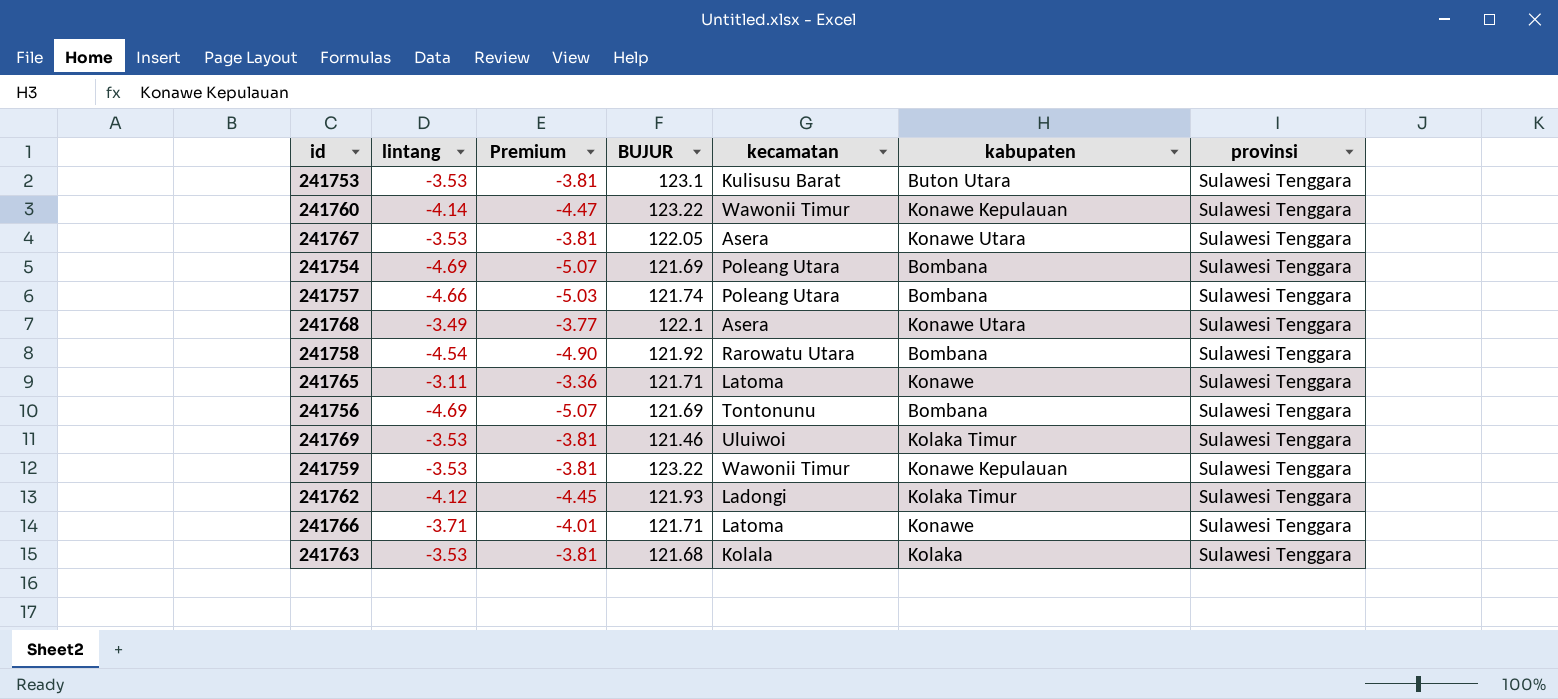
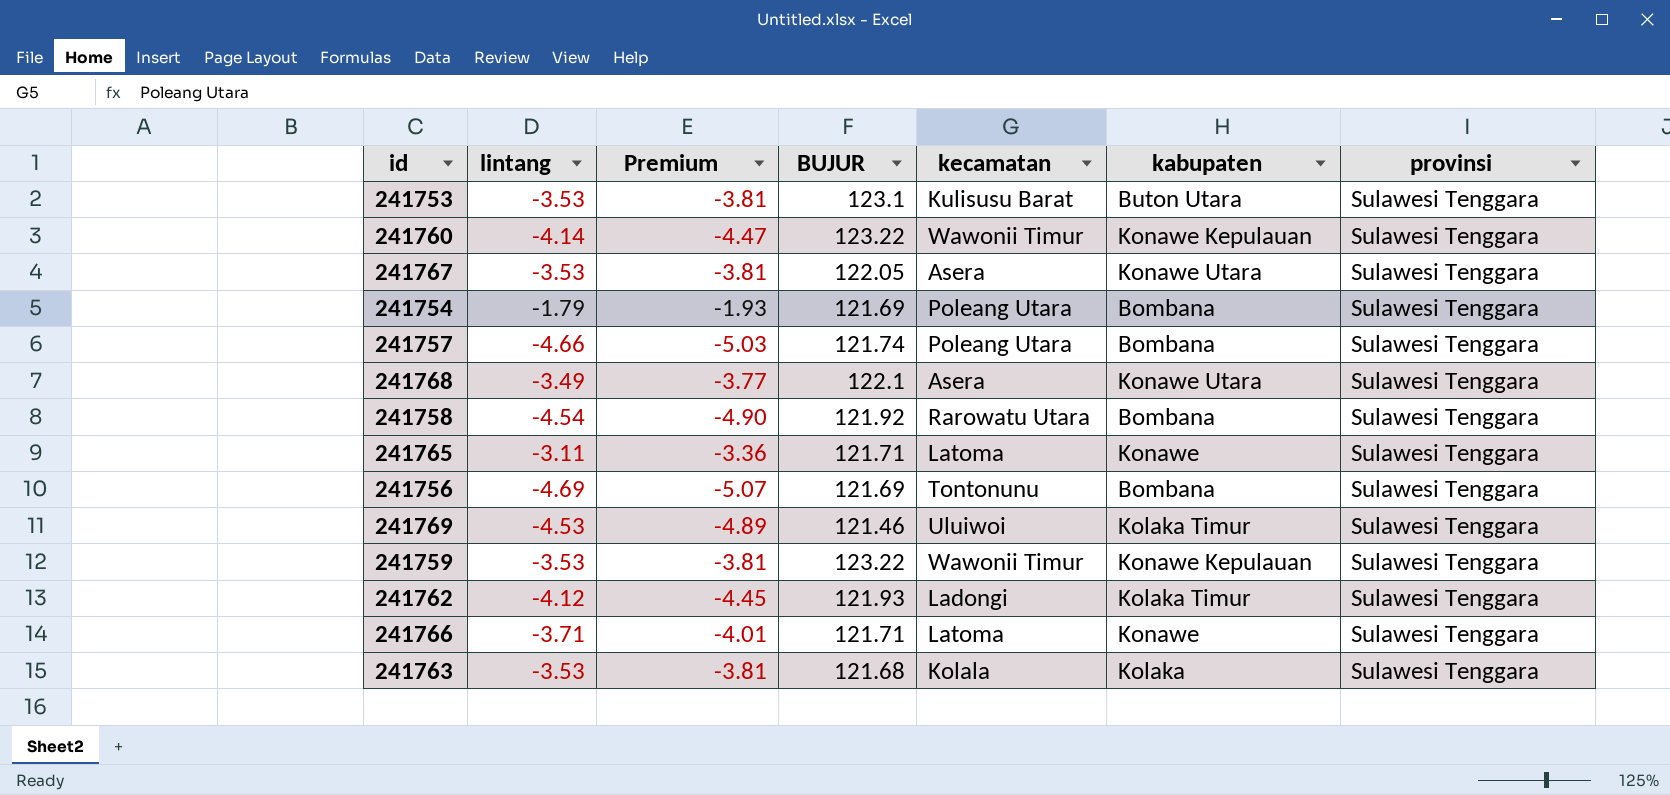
241754 | lintang: -4.69 -> -1.79
241754 | Premium: -5.07 -> -1.93
241769 | lintang: -3.53 -> -4.53
241769 | Premium: -3.81 -> -4.89

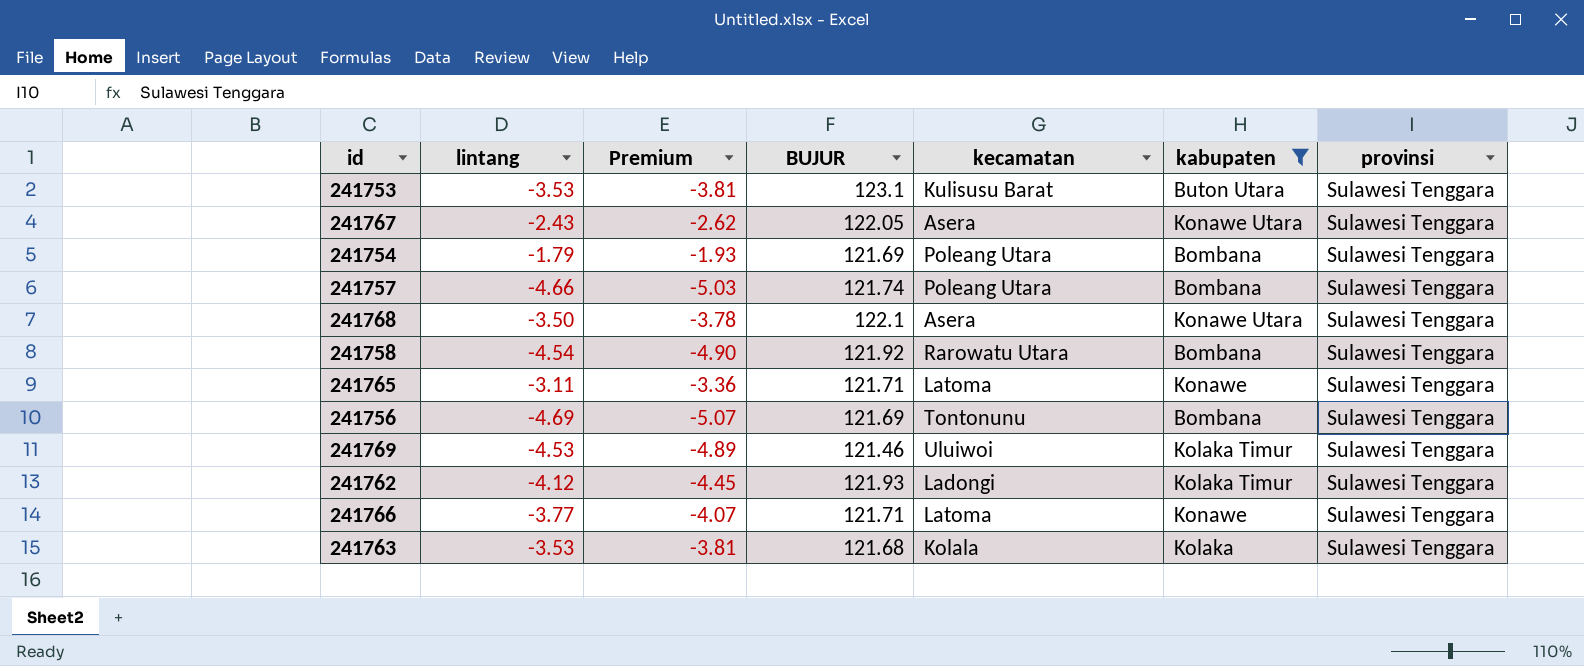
filter: none -> kabupaten != Konawe Kepulauan
241767 | lintang: -3.53 -> -2.43
241767 | Premium: -3.81 -> -2.62
241768 | lintang: -3.49 -> -3.50
241768 | Premium: -3.77 -> -3.78
241766 | lintang: -3.71 -> -3.77
241766 | Premium: -4.01 -> -4.07

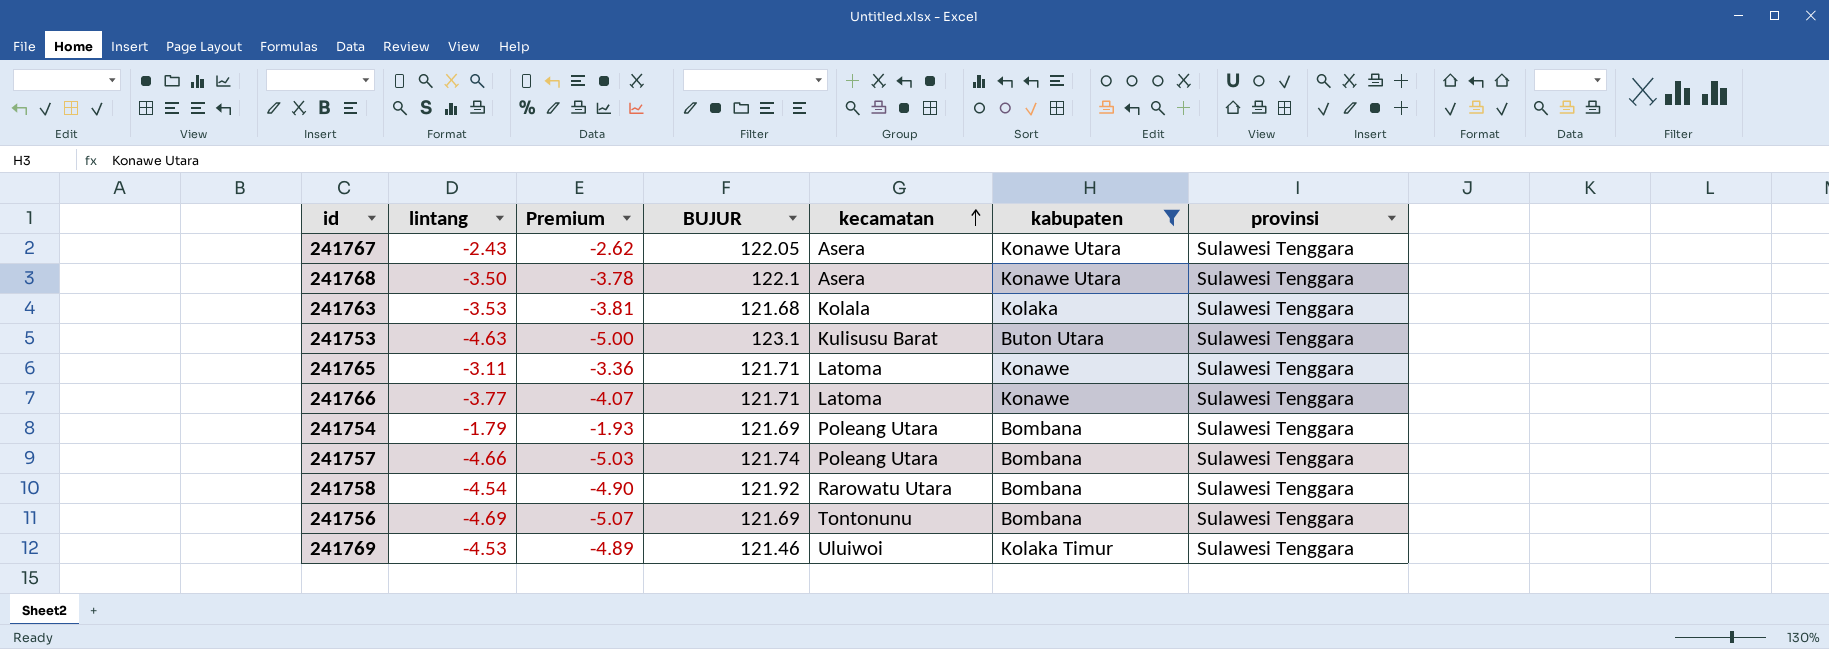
row order: none -> kecamatan ascending
row 241762: -4.12 | -4.45 | 121.93 | Ladongi | Kolaka Timur | Sulawesi Tenggara -> none
241753 | lintang: -3.53 -> -4.63
241753 | Premium: -3.81 -> -5.00

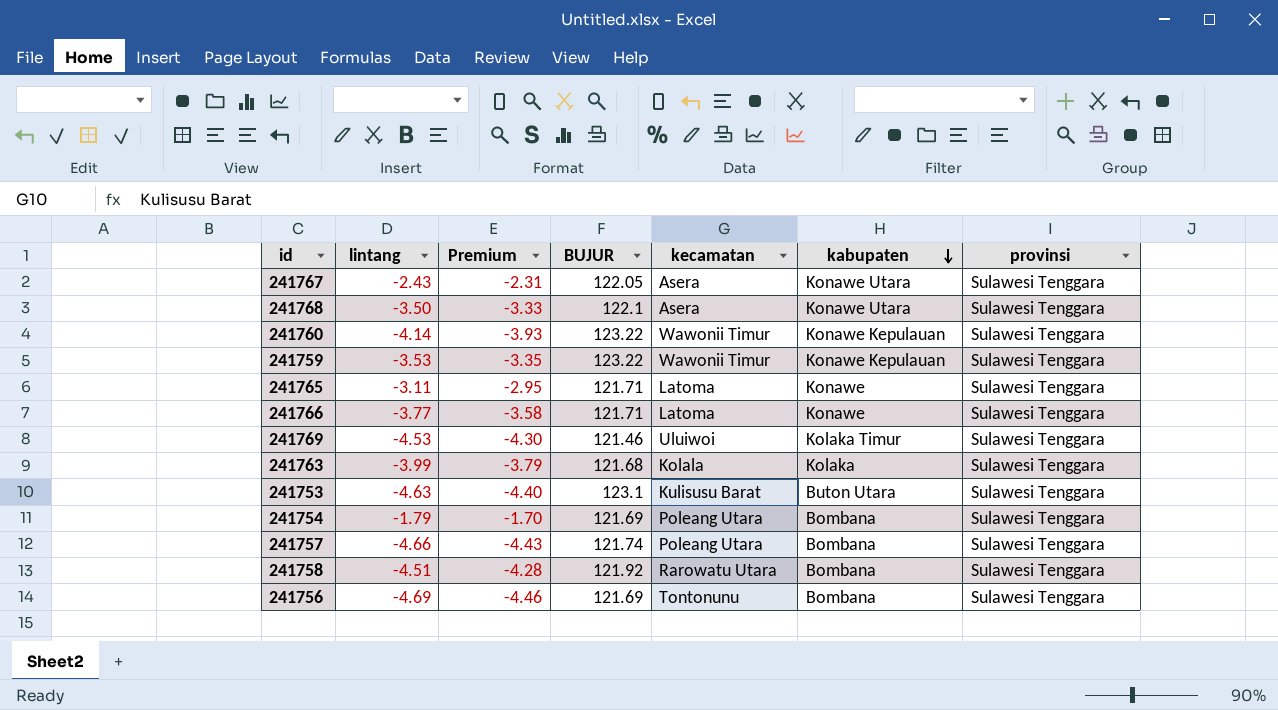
filter: kabupaten != Konawe Kepulauan -> none
row order: kecamatan ascending -> kabupaten descending
column Premium | formula: [lintang] * 1.08 -> [lintang] * 0.95
241763 | lintang: -3.53 -> -3.99
241758 | lintang: -4.54 -> -4.51

